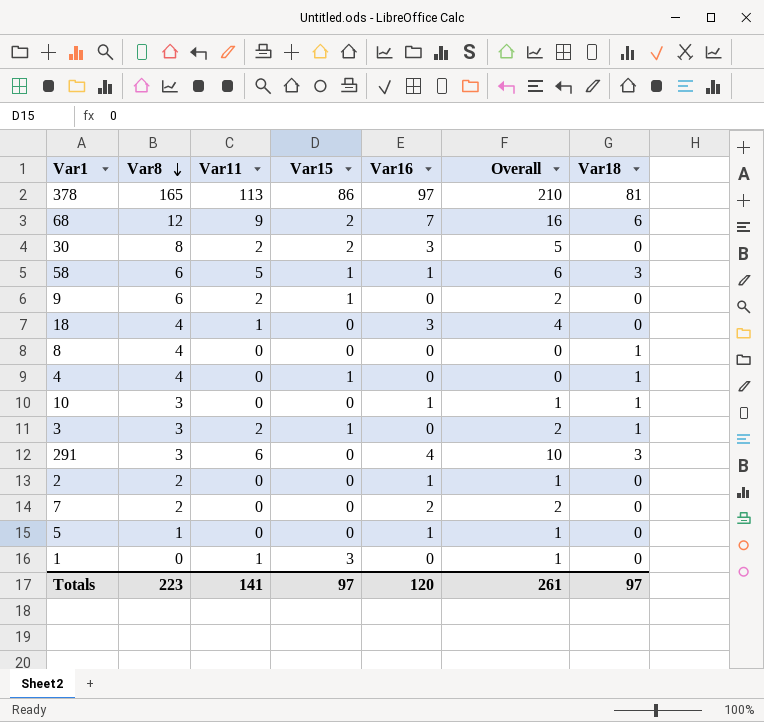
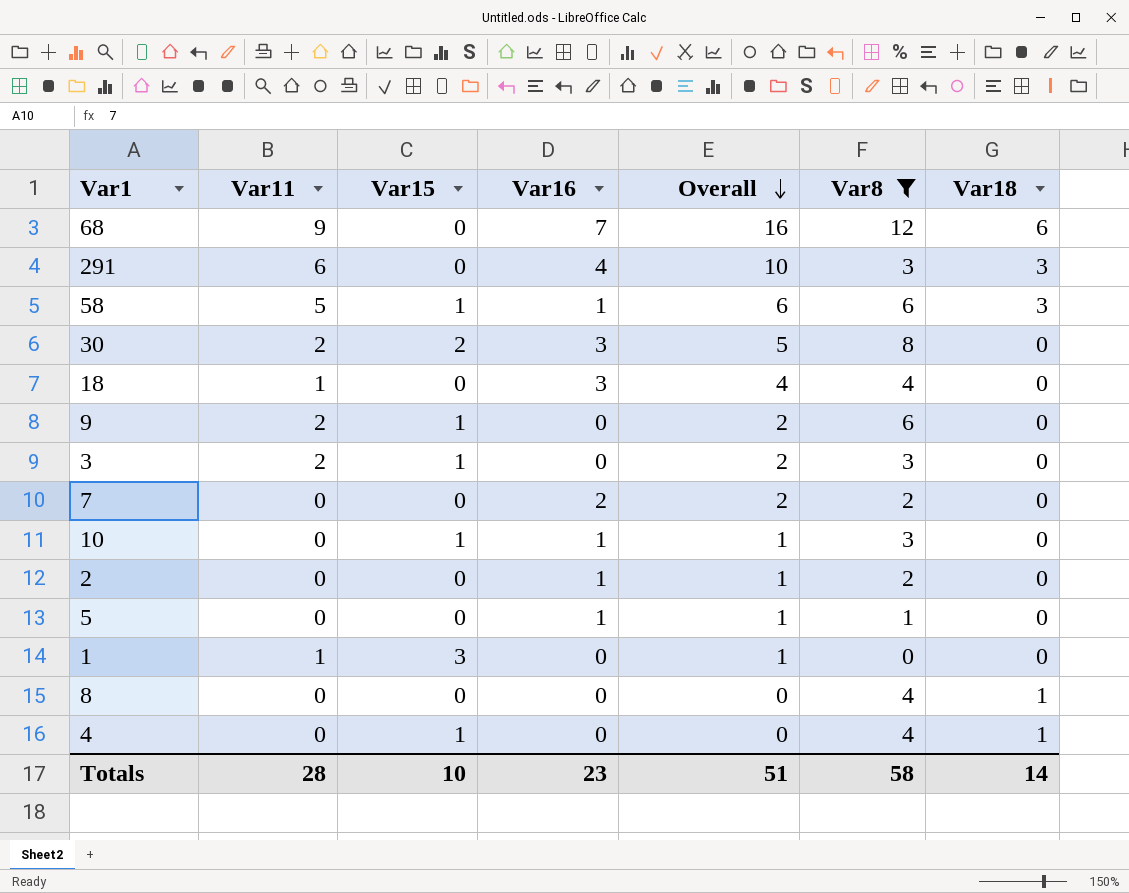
filter: none -> Var8 != 165
row order: Var8 descending -> Overall descending
column Var8 | position: 2 -> 6
68 | Var15: 2 -> 0
3 | Var18: 1 -> 0
10 | Var15: 0 -> 1
10 | Var18: 1 -> 0
Totals | Var11: 141 -> 28
Totals | Var15: 97 -> 10
Totals | Var16: 120 -> 23
Totals | Overall: 261 -> 51
Totals | Var8: 223 -> 58
Totals | Var18: 97 -> 14

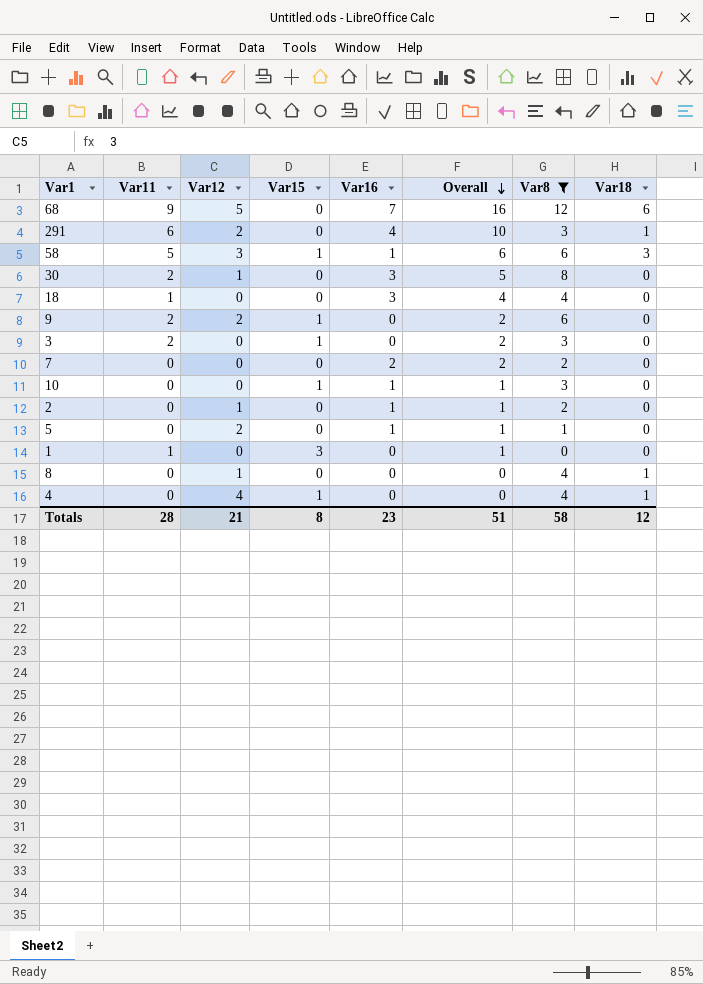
column Var12 | position: none -> 3
291 | Var18: 3 -> 1
30 | Var15: 2 -> 0
Totals | Var15: 10 -> 8
Totals | Var18: 14 -> 12

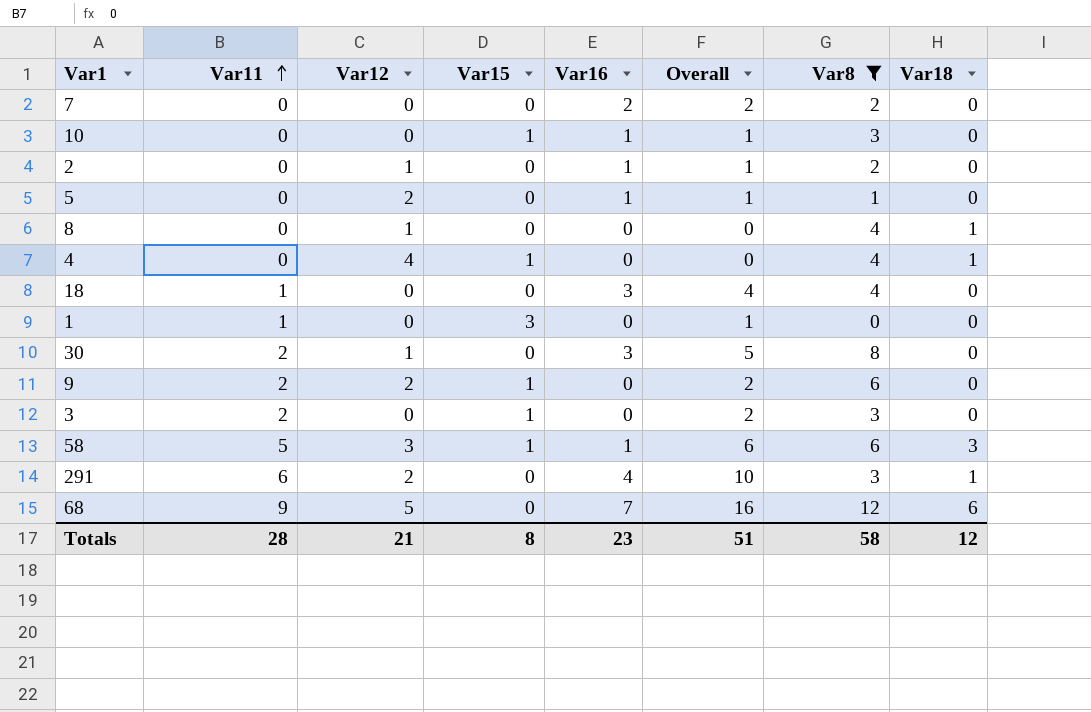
row order: Overall descending -> Var11 ascending

